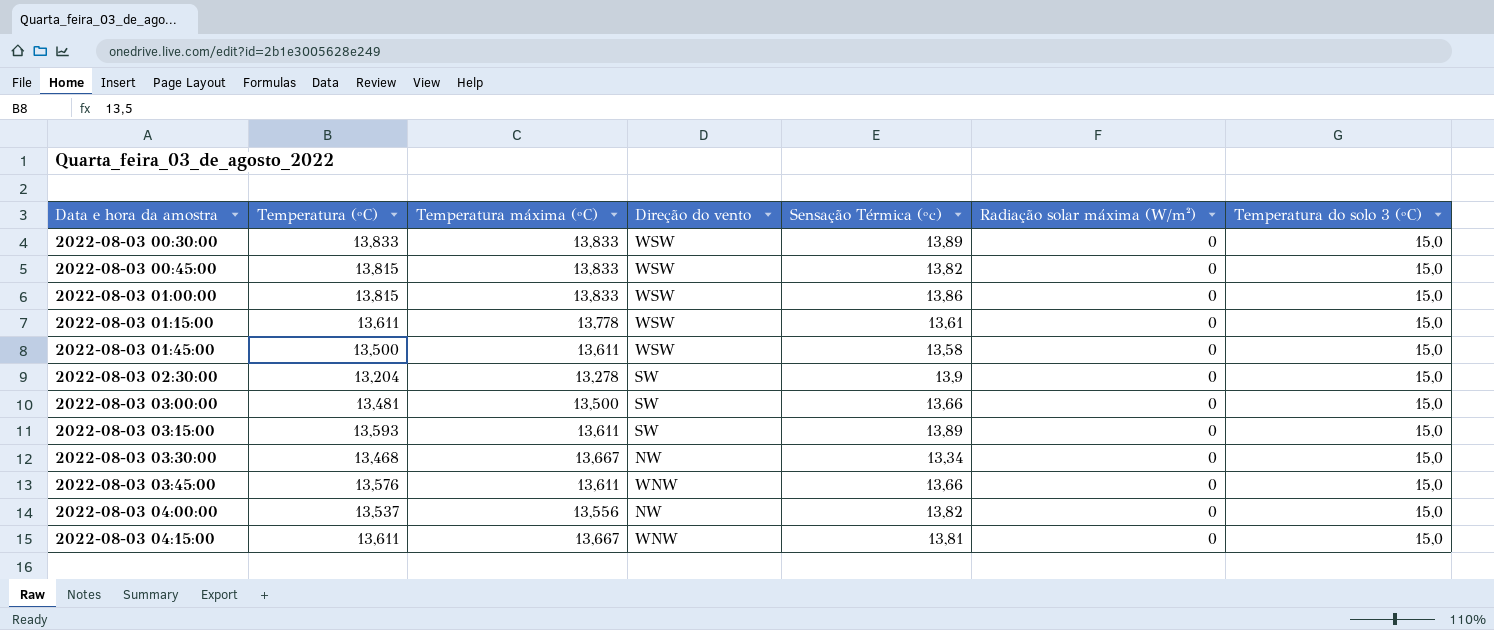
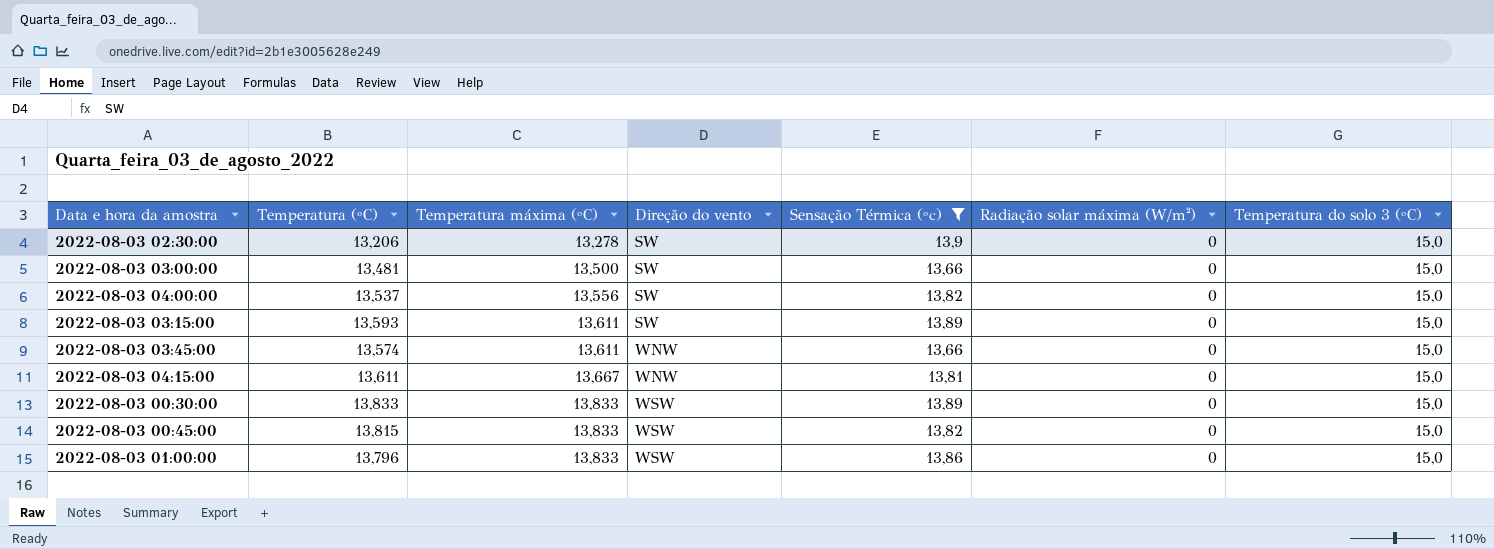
filter: none -> Sensação Térmica (ºc) >= 13,66
row order: Data e hora da amostra ascending -> Temperatura máxima (ºC) ascending
2022-08-03 02:30:00 | Temperatura (ºC): 13,204 -> 13,206
2022-08-03 04:00:00 | Direção do vento: NW -> SW
2022-08-03 03:45:00 | Temperatura (ºC): 13,576 -> 13,574
2022-08-03 01:00:00 | Temperatura (ºC): 13,815 -> 13,796

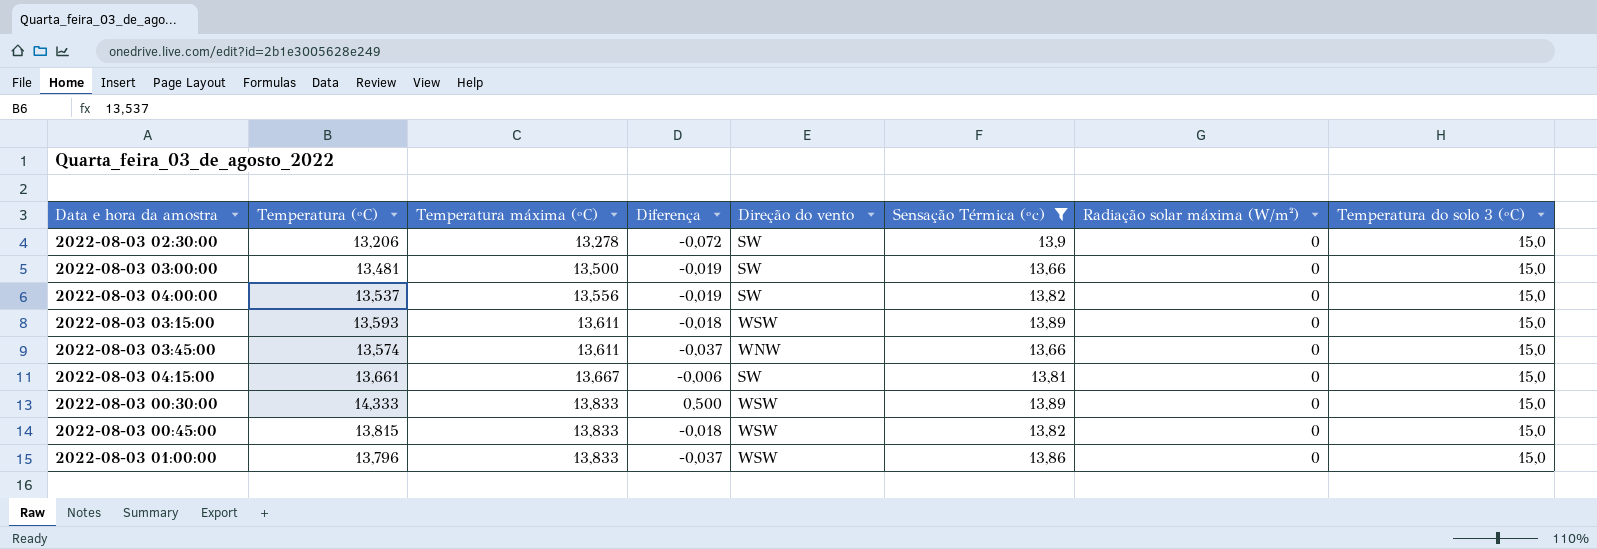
column Diferença | formula: none -> [Temperatura (ºC)] - [Temperatura máxima (ºC)]
2022-08-03 03:15:00 | Direção do vento: SW -> WSW
2022-08-03 04:15:00 | Temperatura (ºC): 13,611 -> 13,661
2022-08-03 04:15:00 | Direção do vento: WNW -> SW
2022-08-03 00:30:00 | Temperatura (ºC): 13,833 -> 14,333

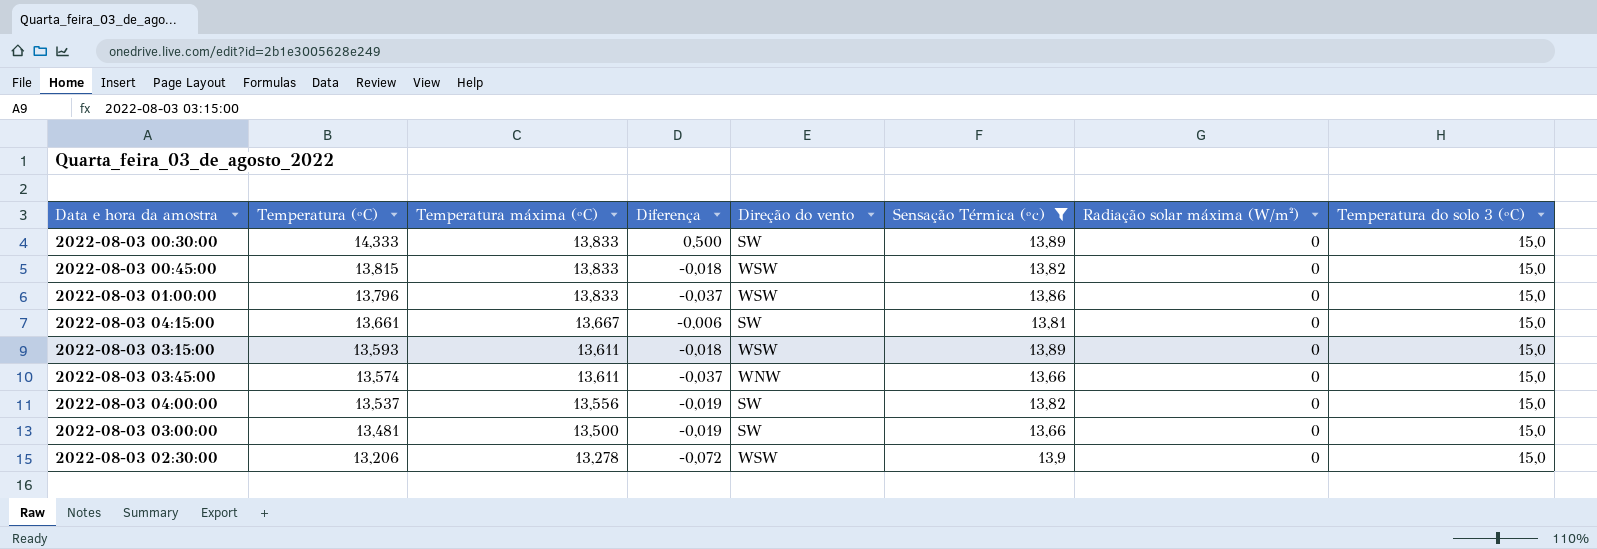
row order: Temperatura máxima (ºC) ascending -> Temperatura (ºC) descending
2022-08-03 00:30:00 | Direção do vento: WSW -> SW
2022-08-03 02:30:00 | Direção do vento: SW -> WSW

